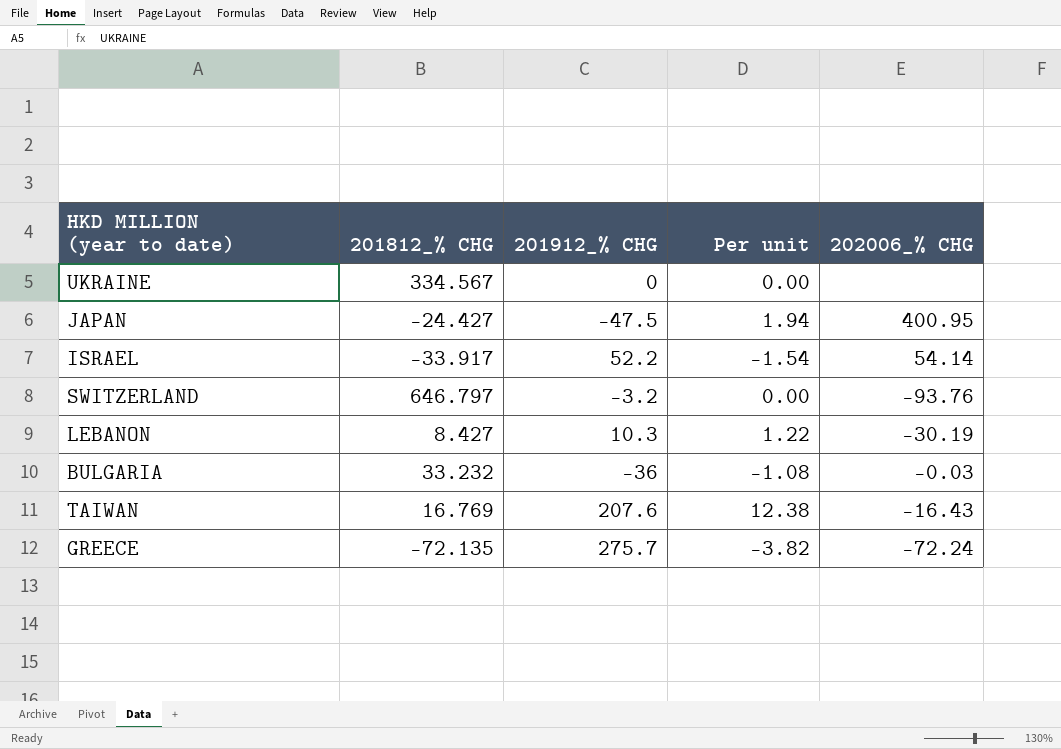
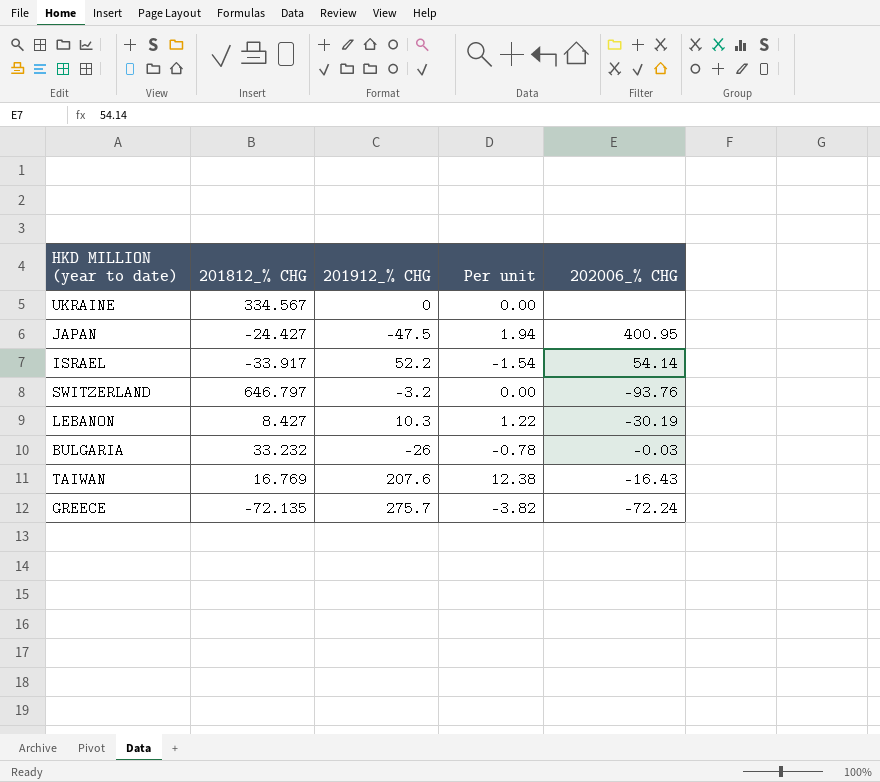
BULGARIA | 201912_% CHG: -36 -> -26
BULGARIA | Per unit: -1.08 -> -0.78

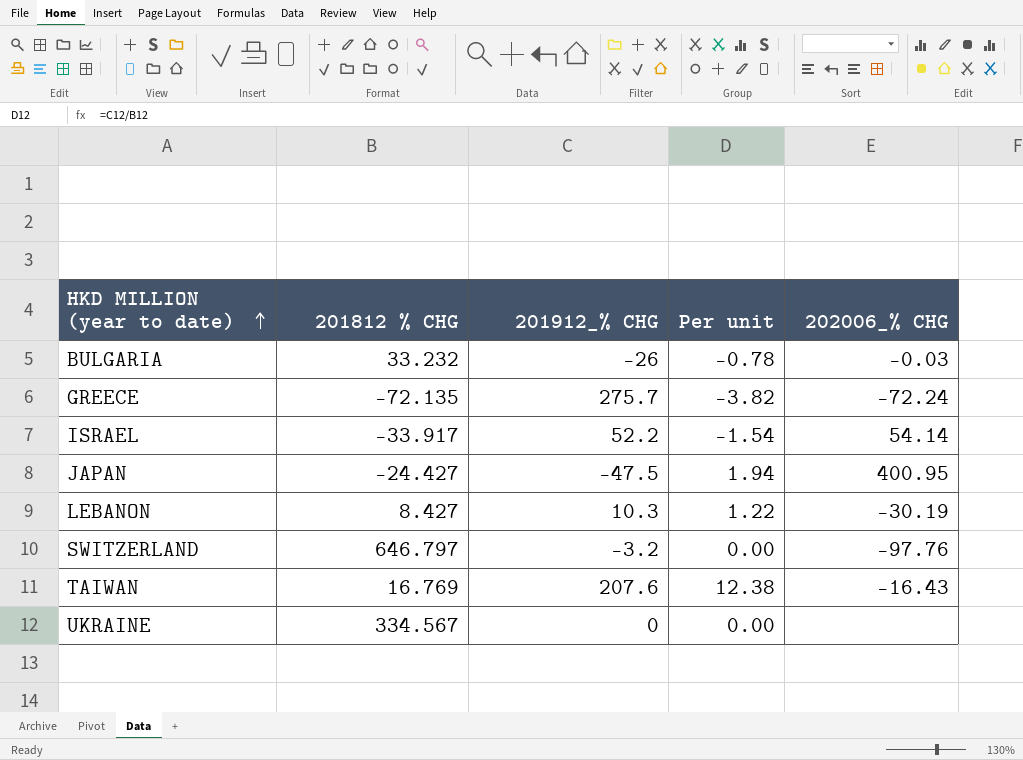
row order: none -> HKD MILLION (year to date) ascending
column name: 201812_% CHG -> 201812 % CHG
SWITZERLAND | 202006_% CHG: -93.76 -> -97.76

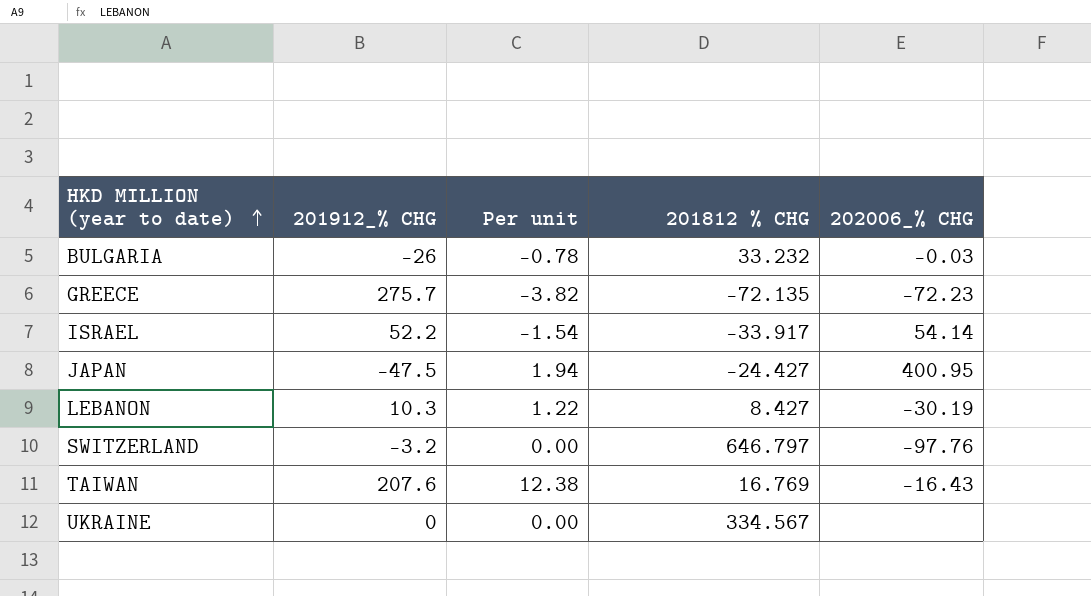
column 201812 % CHG | position: 2 -> 4
GREECE | 202006_% CHG: -72.24 -> -72.23

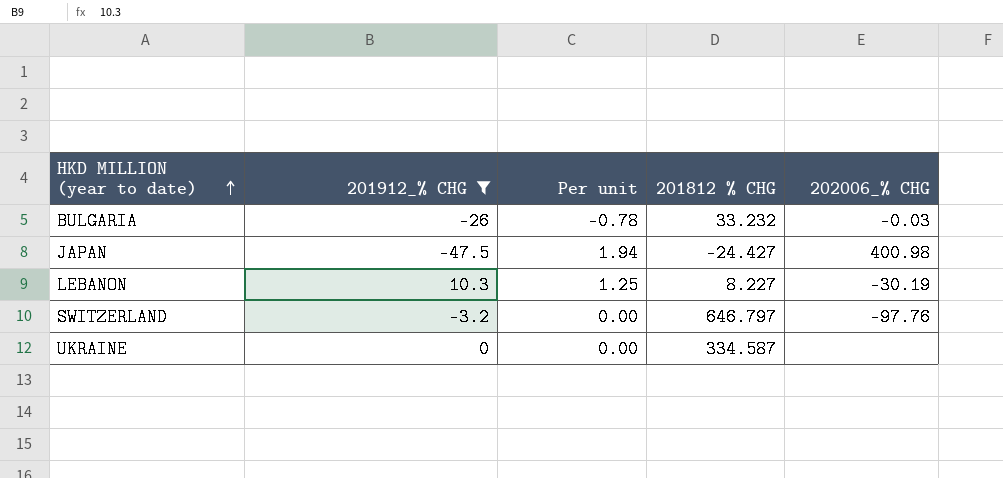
filter: none -> 201912_% CHG <= 10.3
JAPAN | 202006_% CHG: 400.95 -> 400.98
LEBANON | Per unit: 1.22 -> 1.25
LEBANON | 201812 % CHG: 8.427 -> 8.227
UKRAINE | 201812 % CHG: 334.567 -> 334.587

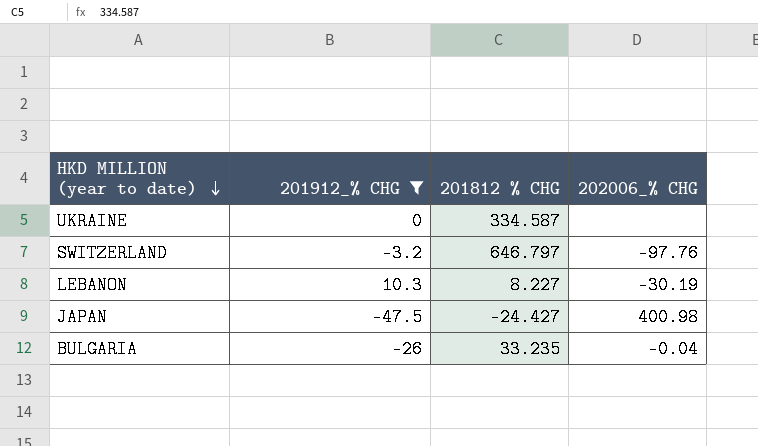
row order: HKD MILLION (year to date) ascending -> HKD MILLION (year to date) descending
column Per unit | formula: [201912_% CHG] / [201812 % CHG] -> none
BULGARIA | 201812 % CHG: 33.232 -> 33.235
BULGARIA | 202006_% CHG: -0.03 -> -0.04

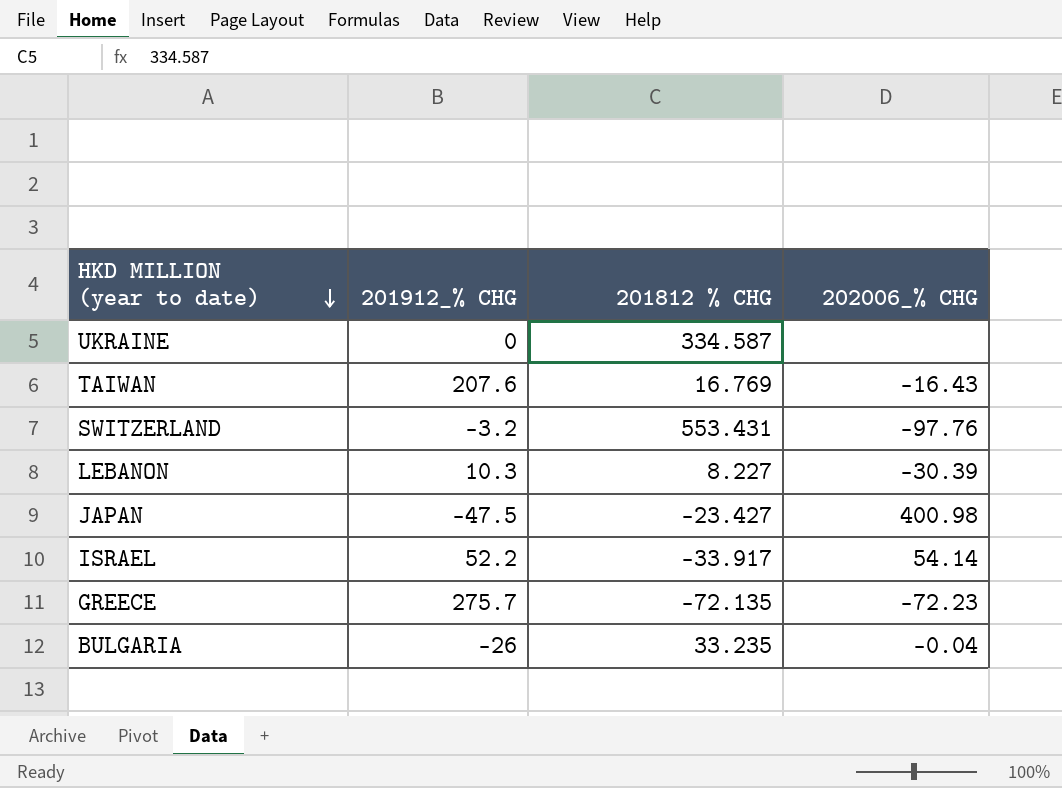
filter: 201912_% CHG <= 10.3 -> none
SWITZERLAND | 201812 % CHG: 646.797 -> 553.431
LEBANON | 202006_% CHG: -30.19 -> -30.39
JAPAN | 201812 % CHG: -24.427 -> -23.427

